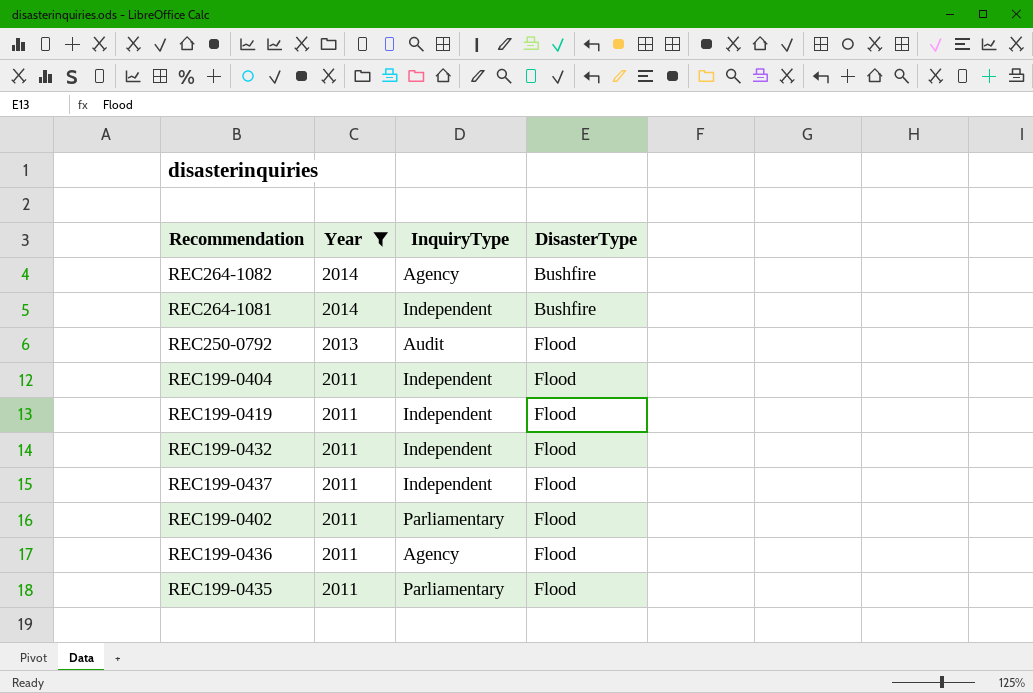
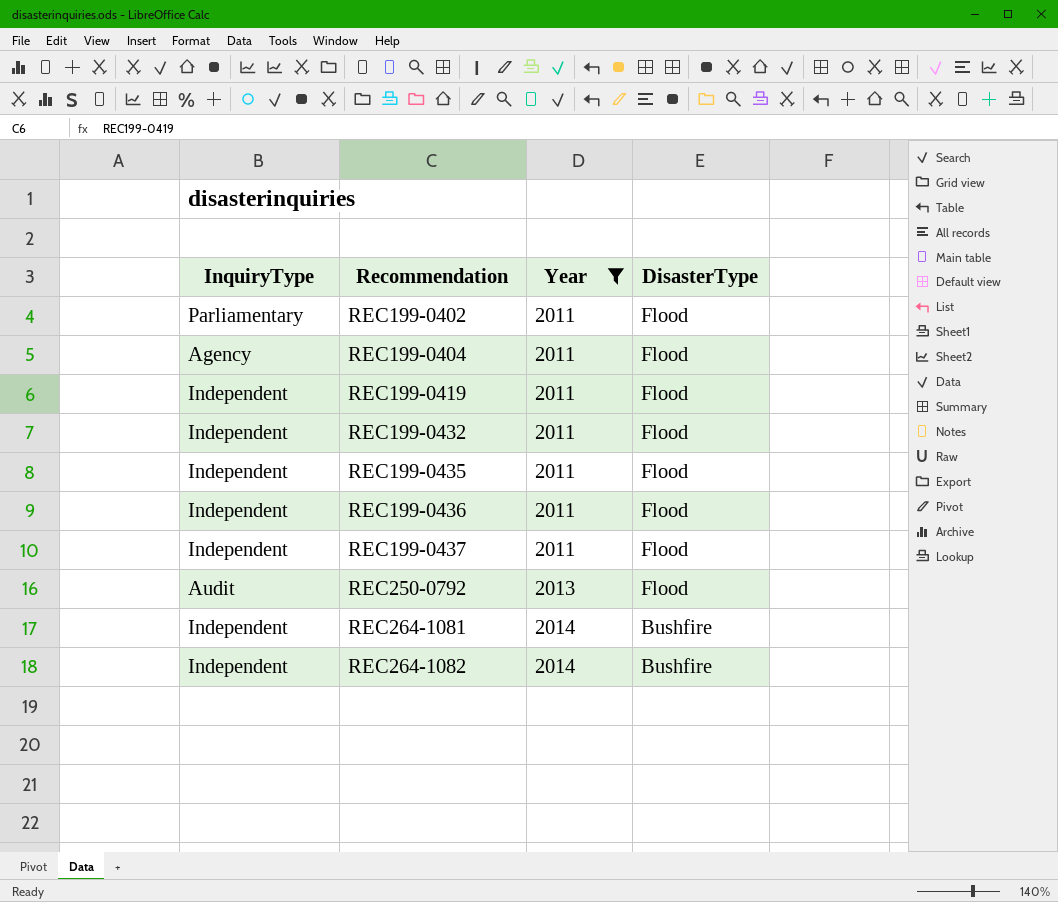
row order: Year descending -> Recommendation ascending
column InquiryType | position: 3 -> 1
REC199-0404 | InquiryType: Independent -> Agency
REC199-0435 | InquiryType: Parliamentary -> Independent
REC199-0436 | InquiryType: Agency -> Independent
REC264-1082 | InquiryType: Agency -> Independent

